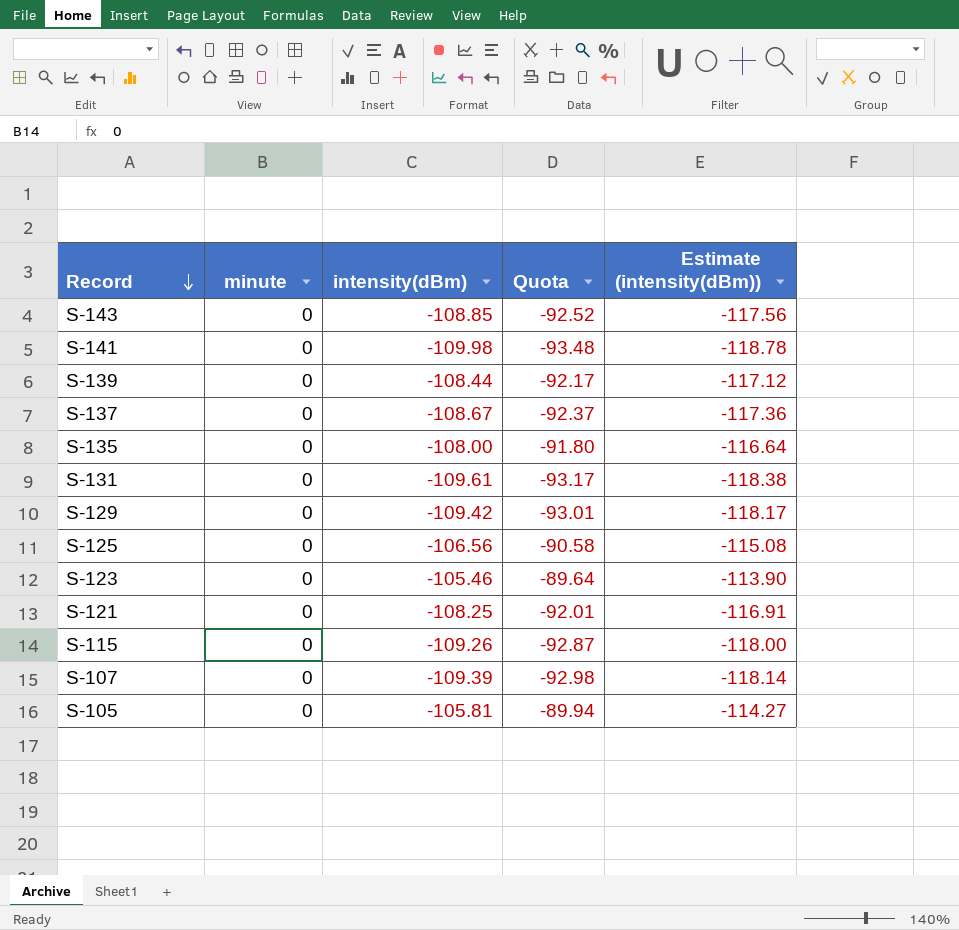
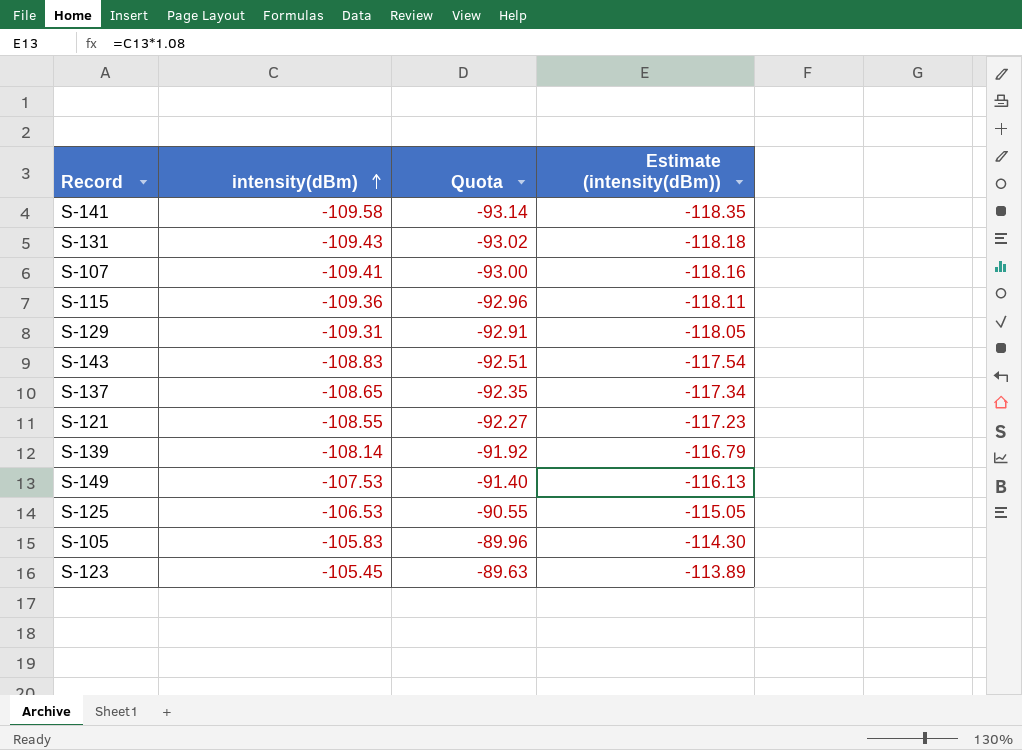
row order: Record descending -> intensity(dBm) ascending
column minute | position: 2 -> none
row S-135: 0 | -108.00 | -91.80 | -116.64 -> none
S-141 | intensity(dBm): -109.98 -> -109.58
S-141 | Quota: -93.48 -> -93.14
S-141 | Estimate (intensity(dBm)): -118.78 -> -118.35
S-131 | intensity(dBm): -109.61 -> -109.43
S-131 | Quota: -93.17 -> -93.02
S-131 | Estimate (intensity(dBm)): -118.38 -> -118.18
S-107 | intensity(dBm): -109.39 -> -109.41
S-107 | Quota: -92.98 -> -93.00
S-107 | Estimate (intensity(dBm)): -118.14 -> -118.16
S-115 | intensity(dBm): -109.26 -> -109.36
S-115 | Quota: -92.87 -> -92.96
S-115 | Estimate (intensity(dBm)): -118.00 -> -118.11
S-129 | intensity(dBm): -109.42 -> -109.31
S-129 | Quota: -93.01 -> -92.91
S-129 | Estimate (intensity(dBm)): -118.17 -> -118.05
S-143 | intensity(dBm): -108.85 -> -108.83
S-143 | Quota: -92.52 -> -92.51
S-143 | Estimate (intensity(dBm)): -117.56 -> -117.54
S-137 | intensity(dBm): -108.67 -> -108.65
S-137 | Quota: -92.37 -> -92.35
S-137 | Estimate (intensity(dBm)): -117.36 -> -117.34
S-121 | intensity(dBm): -108.25 -> -108.55
S-121 | Quota: -92.01 -> -92.27
S-121 | Estimate (intensity(dBm)): -116.91 -> -117.23
S-139 | intensity(dBm): -108.44 -> -108.14
S-139 | Quota: -92.17 -> -91.92
S-139 | Estimate (intensity(dBm)): -117.12 -> -116.79
row S-149: none -> -107.53 | -91.40 | -116.13
S-125 | intensity(dBm): -106.56 -> -106.53
S-125 | Quota: -90.58 -> -90.55
S-125 | Estimate (intensity(dBm)): -115.08 -> -115.05
S-105 | intensity(dBm): -105.81 -> -105.83
S-105 | Quota: -89.94 -> -89.96
S-105 | Estimate (intensity(dBm)): -114.27 -> -114.30
S-123 | intensity(dBm): -105.46 -> -105.45
S-123 | Quota: -89.64 -> -89.63
S-123 | Estimate (intensity(dBm)): -113.90 -> -113.89

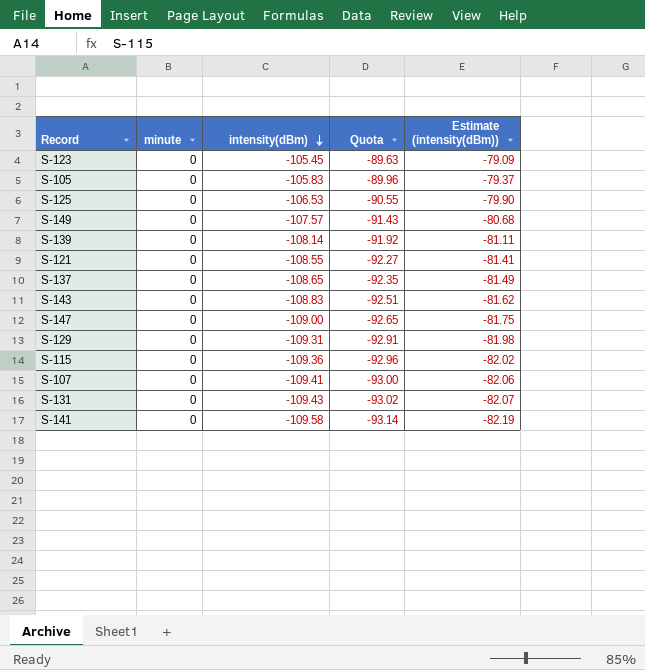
row order: intensity(dBm) ascending -> intensity(dBm) descending
column minute | position: none -> 2
column Estimate (intensity(dBm)) | formula: [intensity(dBm)] * 1.08 -> [intensity(dBm)] * 0.75
S-149 | intensity(dBm): -107.53 -> -107.57
S-149 | Quota: -91.40 -> -91.43
row S-147: none -> 0 | -109.00 | -92.65 | -81.75

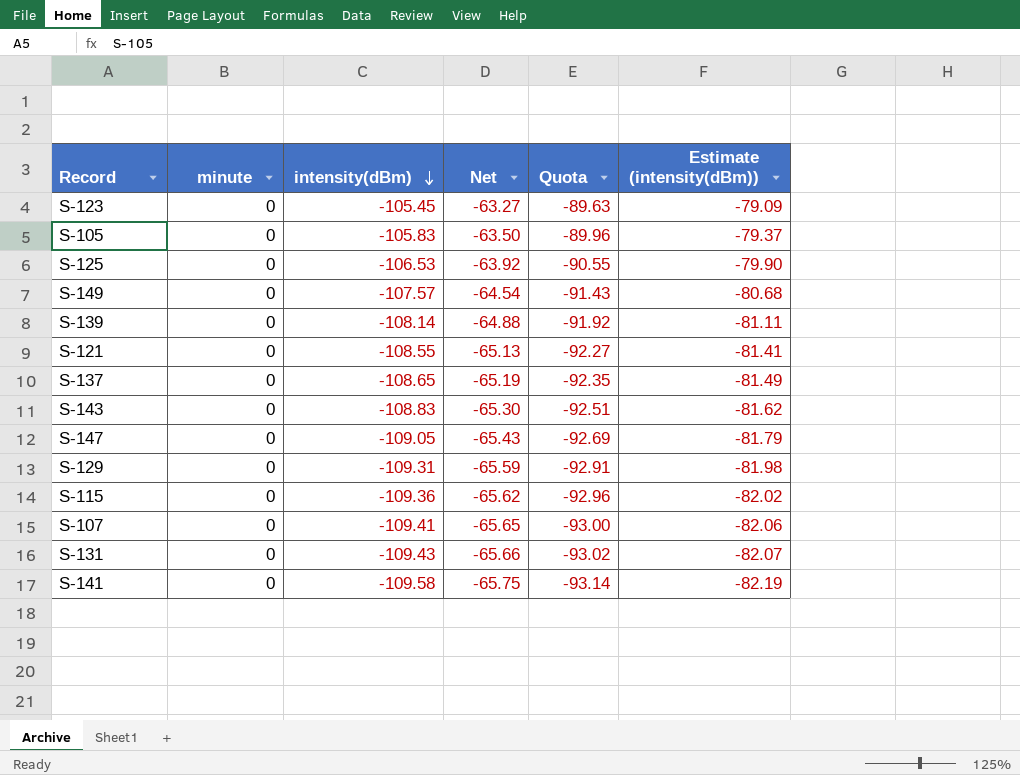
column Net | formula: none -> [intensity(dBm)] * 0.6
S-147 | intensity(dBm): -109.00 -> -109.05
S-147 | Quota: -92.65 -> -92.69
S-147 | Estimate (intensity(dBm)): -81.75 -> -81.79

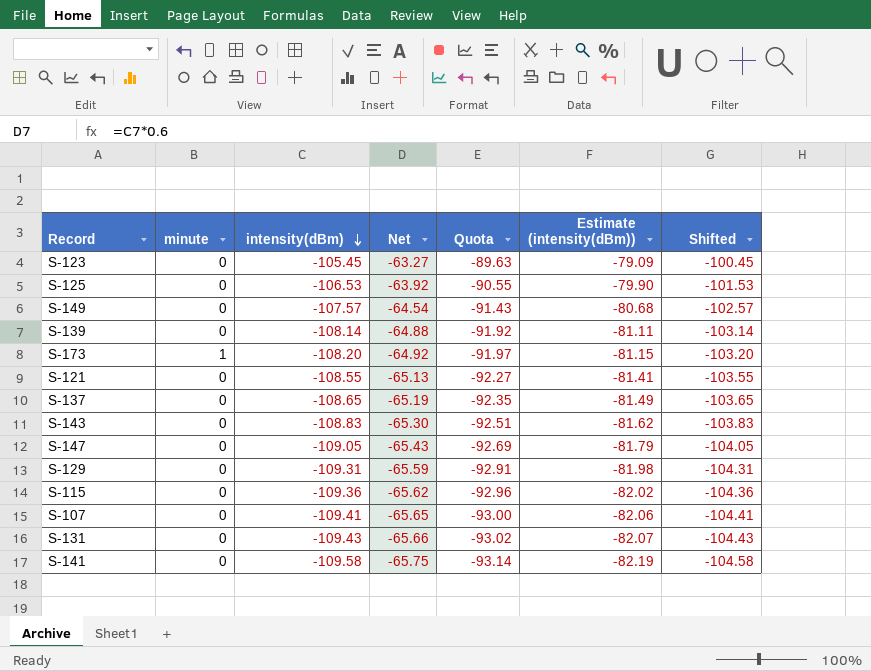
column Shifted | formula: none -> [intensity(dBm)] + 5
row S-105: 0 | -105.83 | -63.50 | -89.96 | -79.37 -> none
row S-173: none -> 1 | -108.20 | -64.92 | -91.97 | -81.15 | -103.20

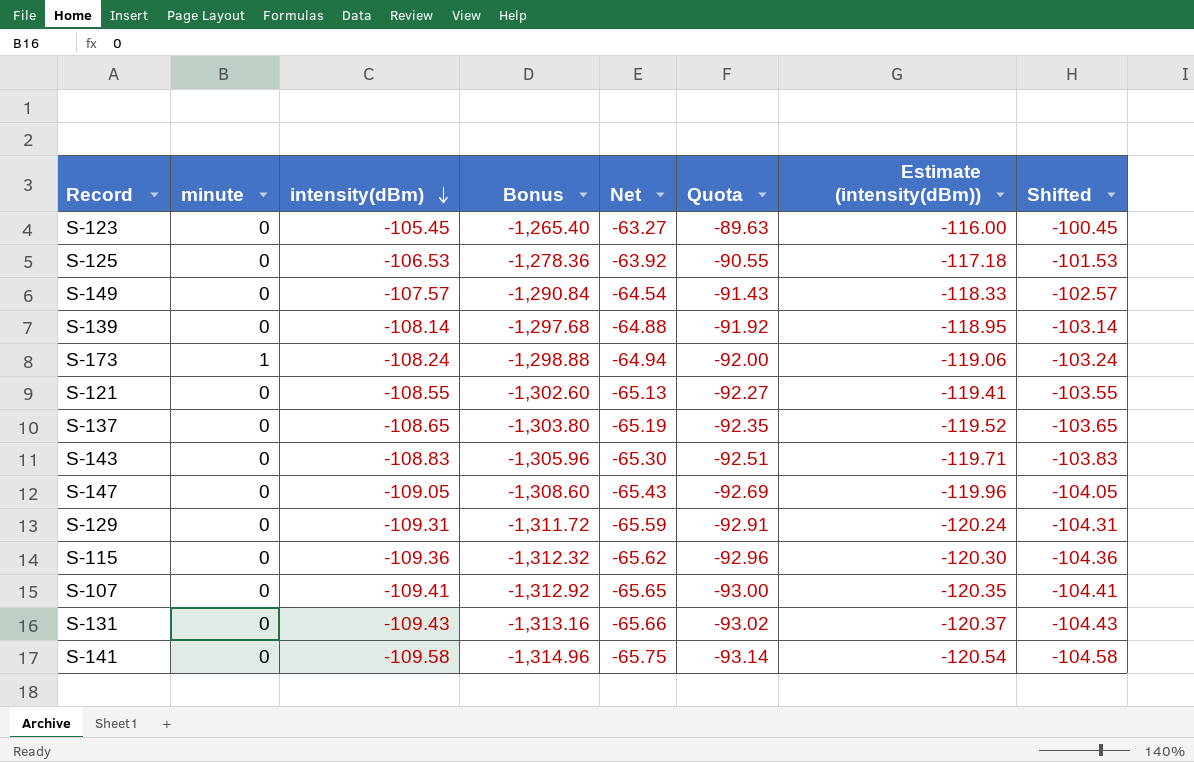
column Bonus | formula: none -> [intensity(dBm)] * 12
column Estimate (intensity(dBm)) | formula: [intensity(dBm)] * 0.75 -> [intensity(dBm)] * 1.1
S-173 | intensity(dBm): -108.20 -> -108.24
S-173 | Net: -64.92 -> -64.94
S-173 | Quota: -91.97 -> -92.00
S-173 | Shifted: -103.20 -> -103.24

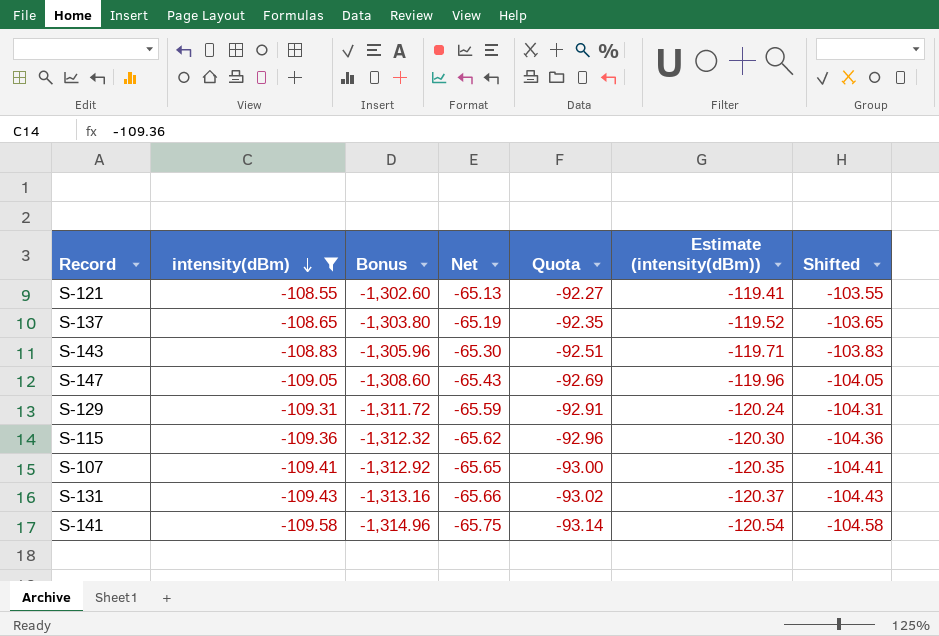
filter: none -> intensity(dBm) <= -108.55
column minute | position: 2 -> none

